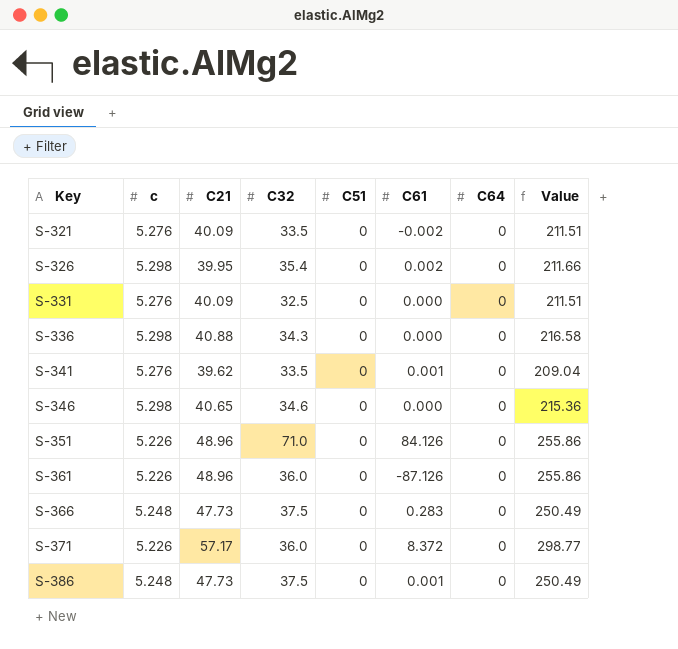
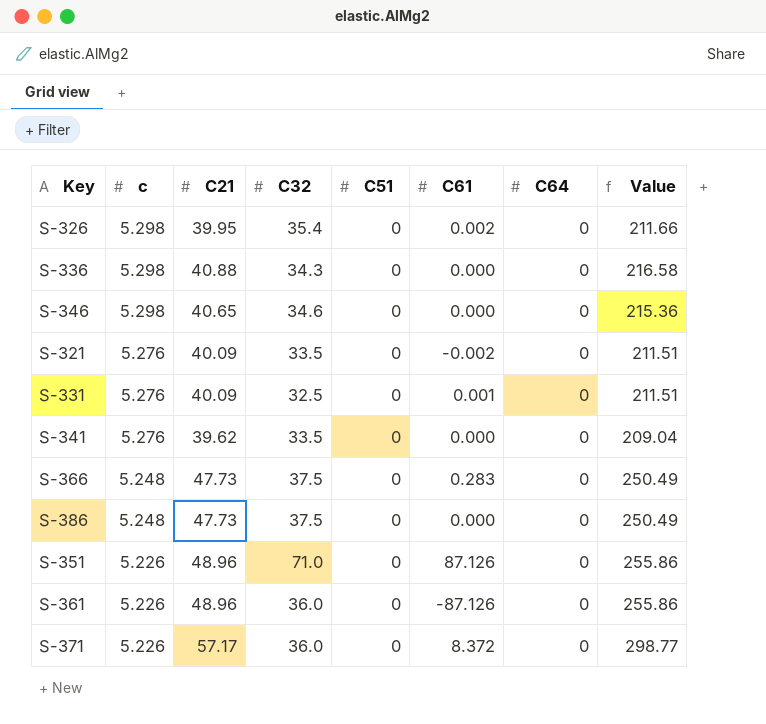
row order: Key ascending -> c descending
S-331 | C61: 0.000 -> 0.001
S-341 | C61: 0.001 -> 0.000
S-386 | C61: 0.001 -> 0.000
S-351 | C61: 84.126 -> 87.126

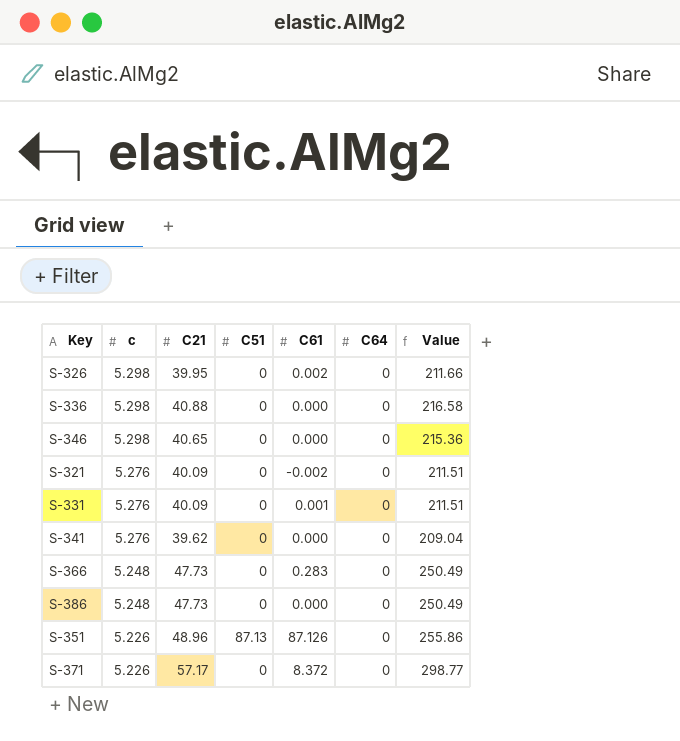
column C32 | position: 4 -> none
row S-361: 5.226 | 48.96 | 36.0 | 0 | -87.126 | 0 | 255.86 -> none
S-351 | C51: 0 -> 87.13

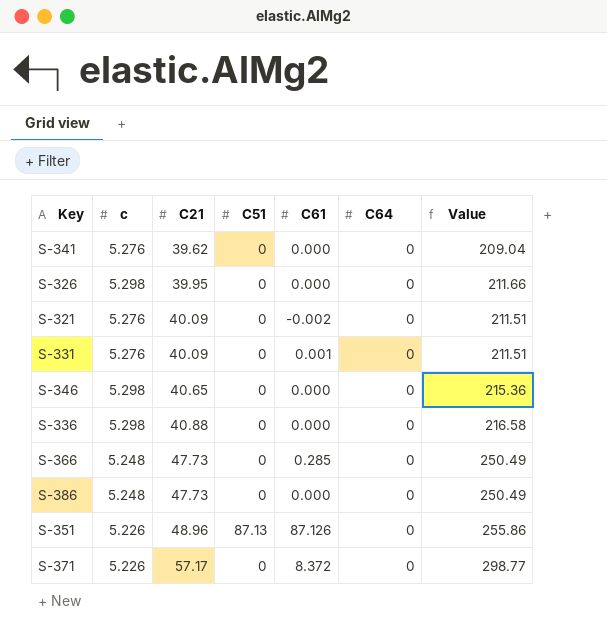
row order: c descending -> C21 ascending
S-326 | C61: 0.002 -> 0.000
S-366 | C61: 0.283 -> 0.285

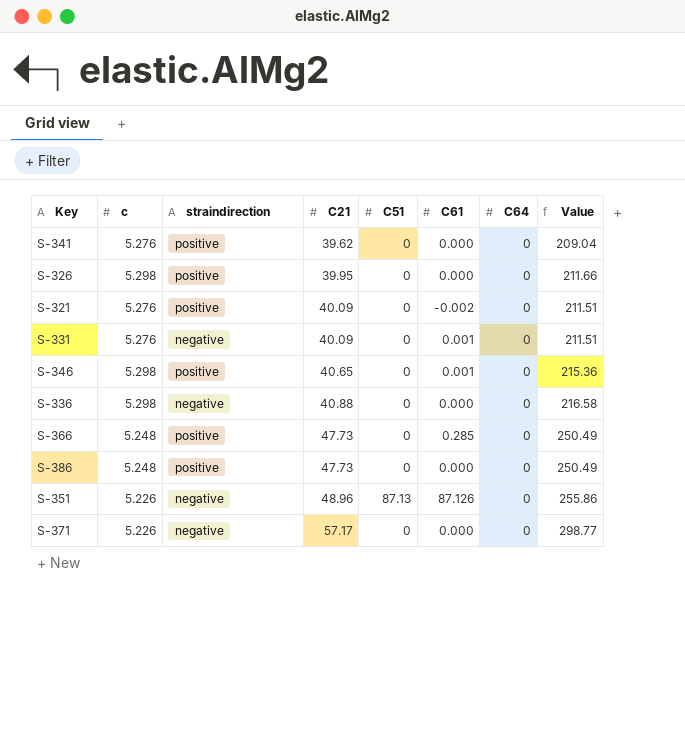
column straindirection | position: none -> 3
S-346 | C61: 0.000 -> 0.001
S-371 | C61: 8.372 -> 0.000

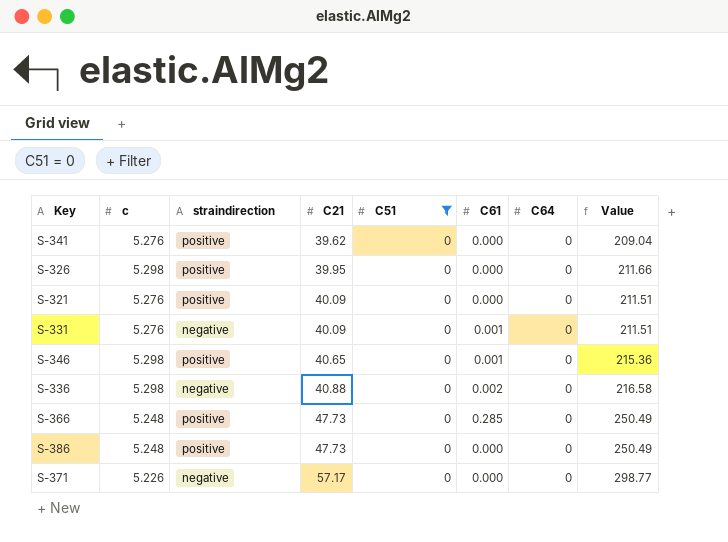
filter: none -> C51 = 0
S-321 | C61: -0.002 -> 0.000
S-336 | C61: 0.000 -> 0.002

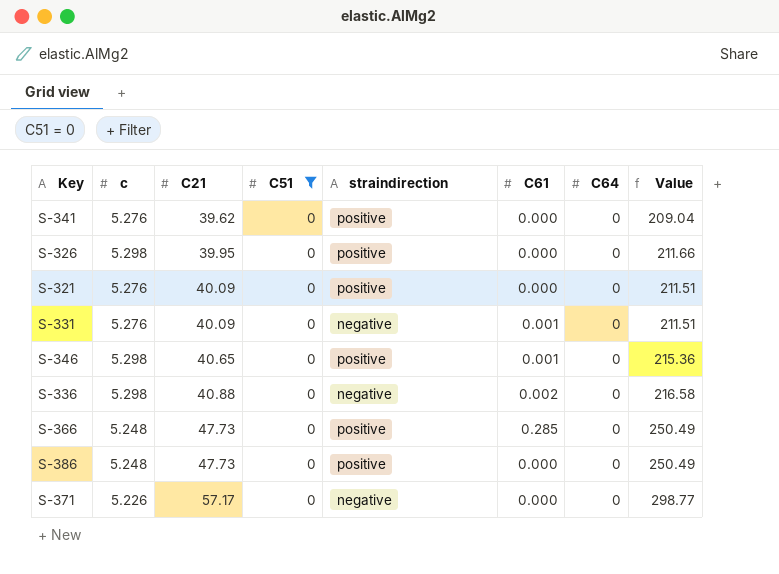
column straindirection | position: 3 -> 5

